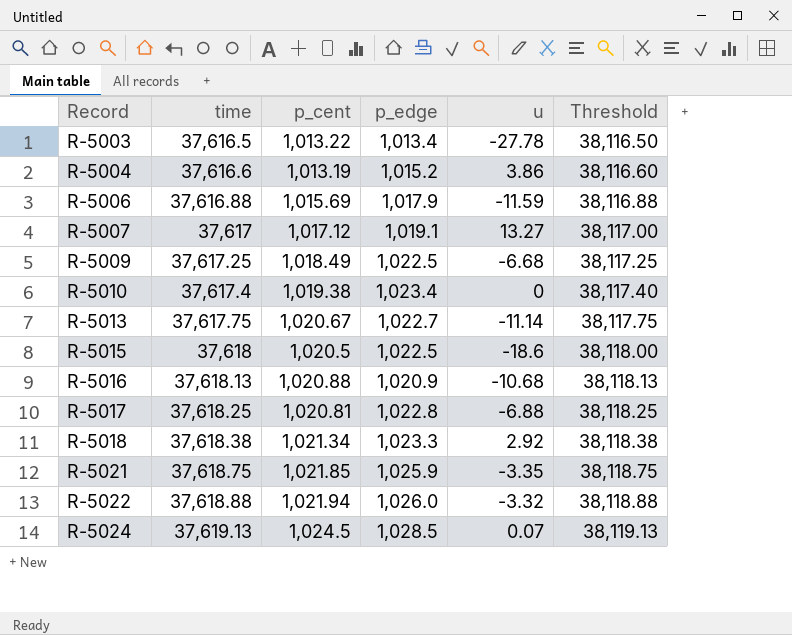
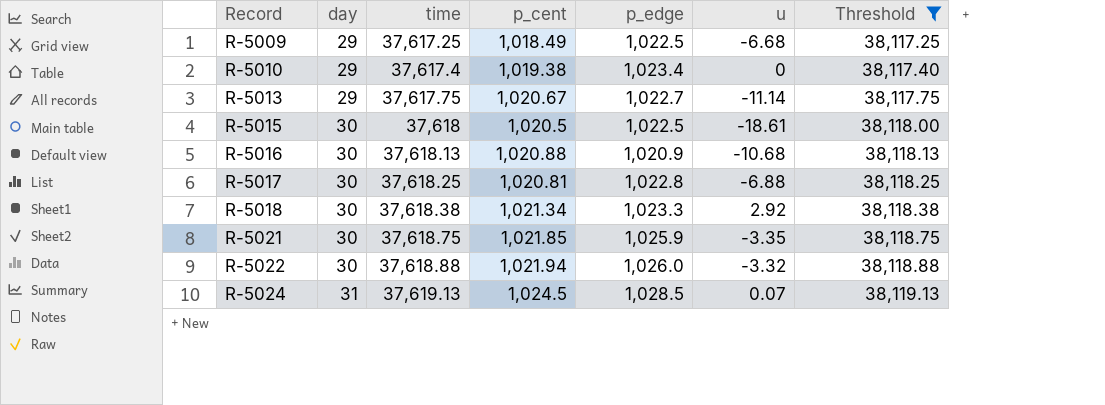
filter: none -> Threshold >= 38,117.25
column day | position: none -> 2
R-5015 | u: -18.6 -> -18.61

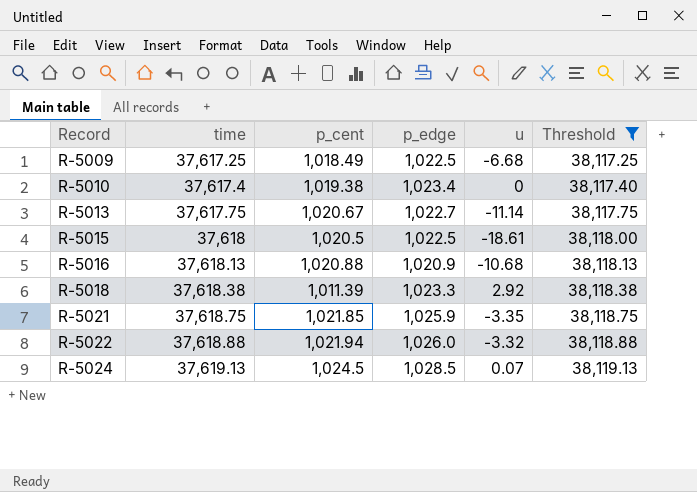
column day | position: 2 -> none
row R-5017: 30 | 37,618.25 | 1,020.81 | 1,022.8 | -6.88 | 38,118.25 -> none
R-5018 | p_cent: 1,021.34 -> 1,011.39

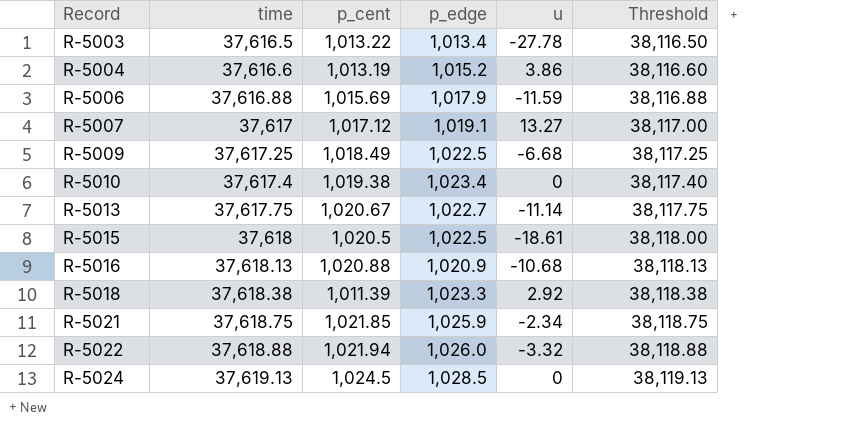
filter: Threshold >= 38,117.25 -> none
R-5021 | u: -3.35 -> -2.34
R-5024 | u: 0.07 -> 0

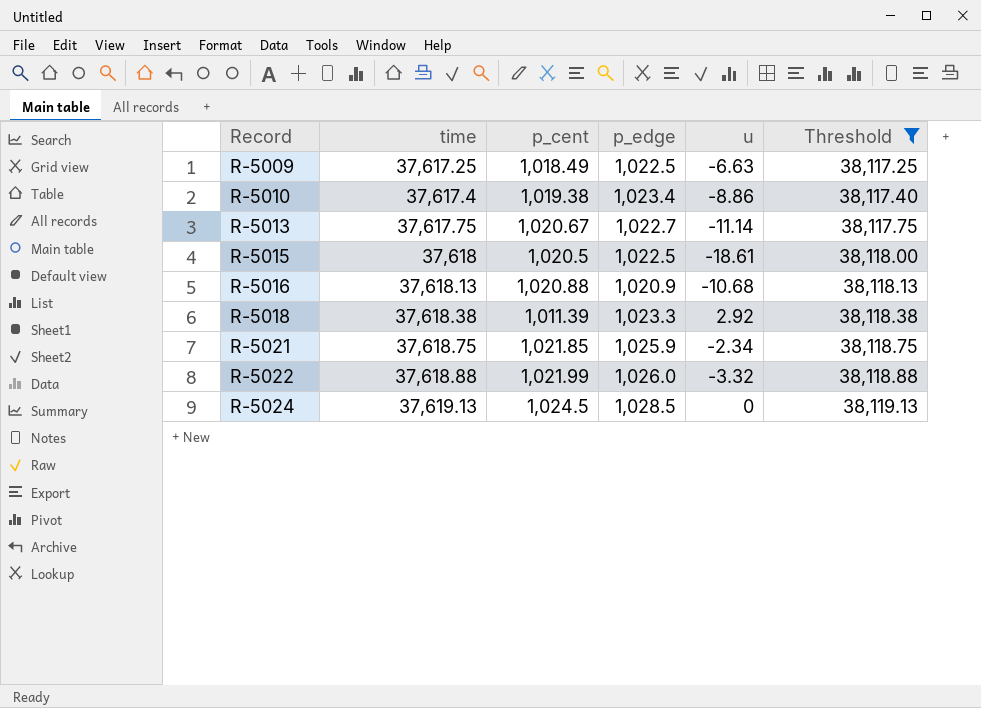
filter: none -> Threshold >= 38,117.25
R-5009 | u: -6.68 -> -6.63
R-5010 | u: 0 -> -8.86
R-5022 | p_cent: 1,021.94 -> 1,021.99

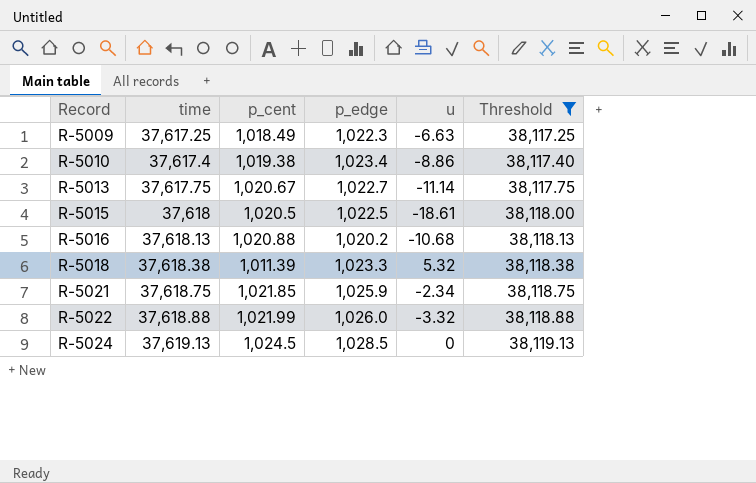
R-5009 | p_edge: 1,022.5 -> 1,022.3
R-5016 | p_edge: 1,020.9 -> 1,020.2
R-5018 | u: 2.92 -> 5.32

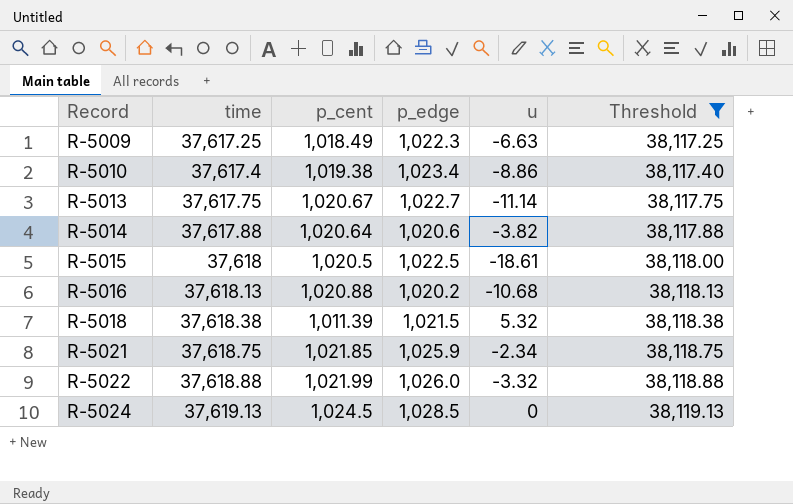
row R-5014: none -> 37,617.88 | 1,020.64 | 1,020.6 | -3.82 | 38,117.88
R-5018 | p_edge: 1,023.3 -> 1,021.5

